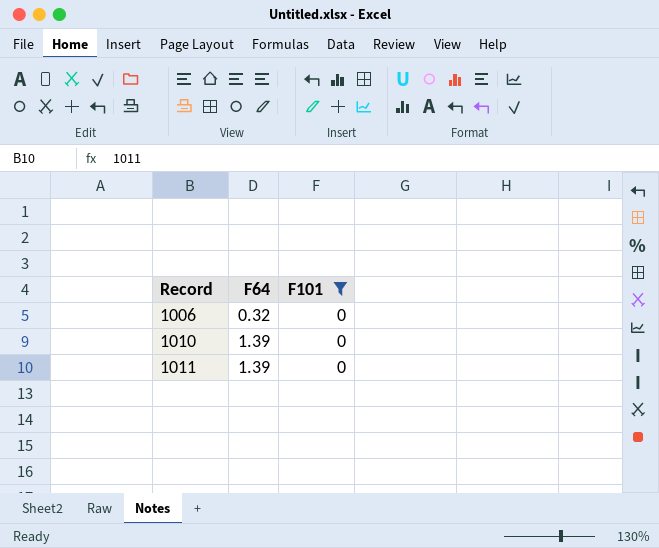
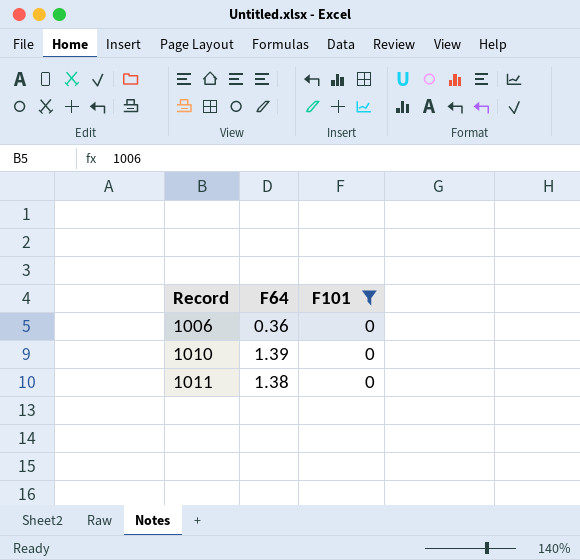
1006 | F64: 0.32 -> 0.36
1011 | F64: 1.39 -> 1.38

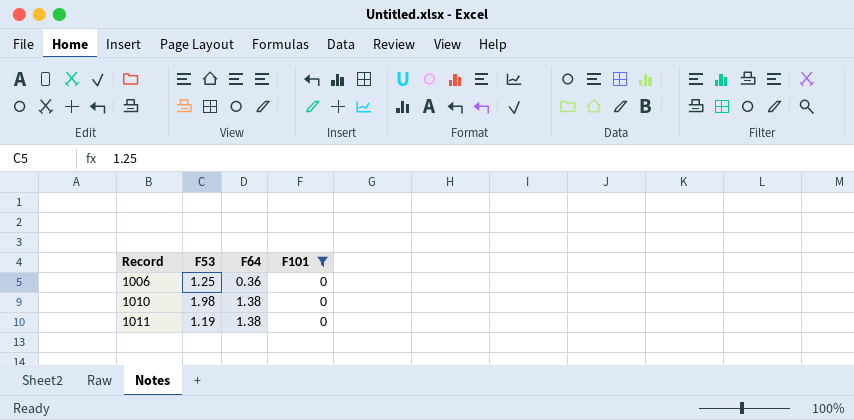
column F53 | position: none -> 2
1010 | F64: 1.39 -> 1.38

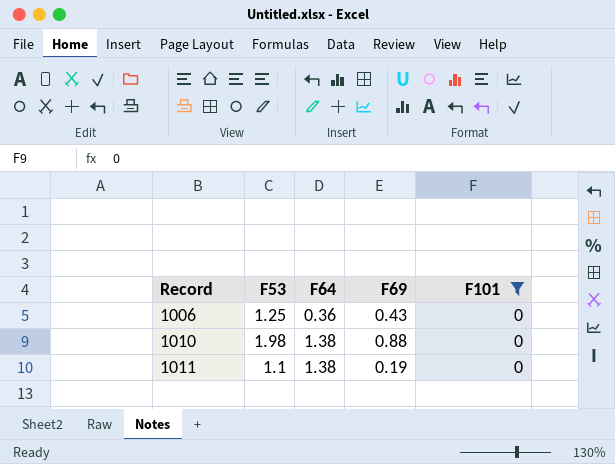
column F69 | position: none -> 4
1011 | F53: 1.19 -> 1.1

